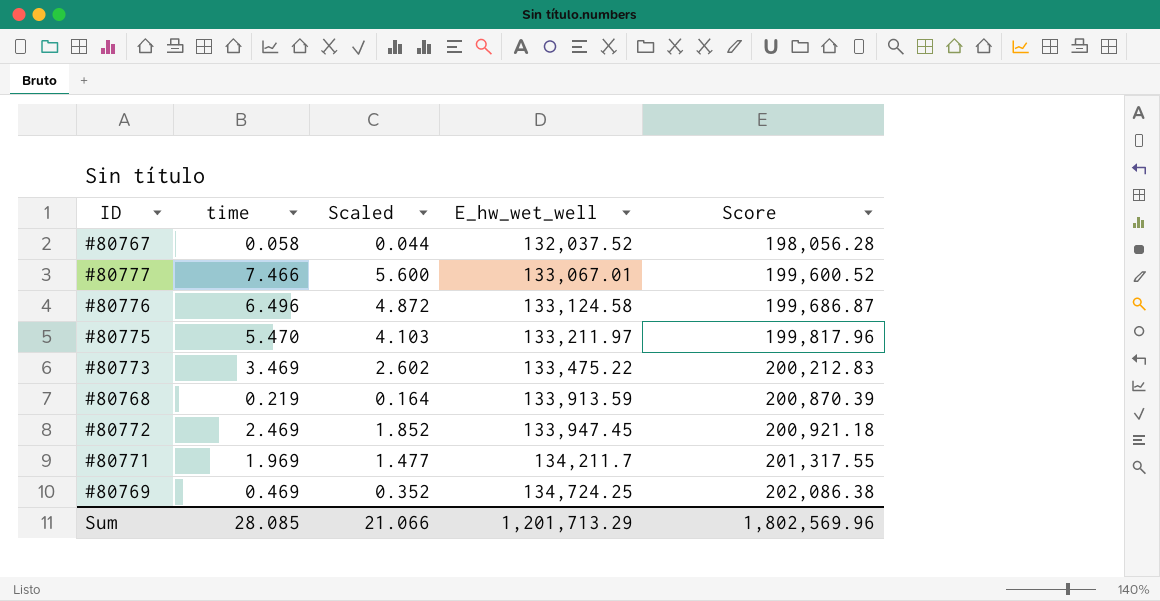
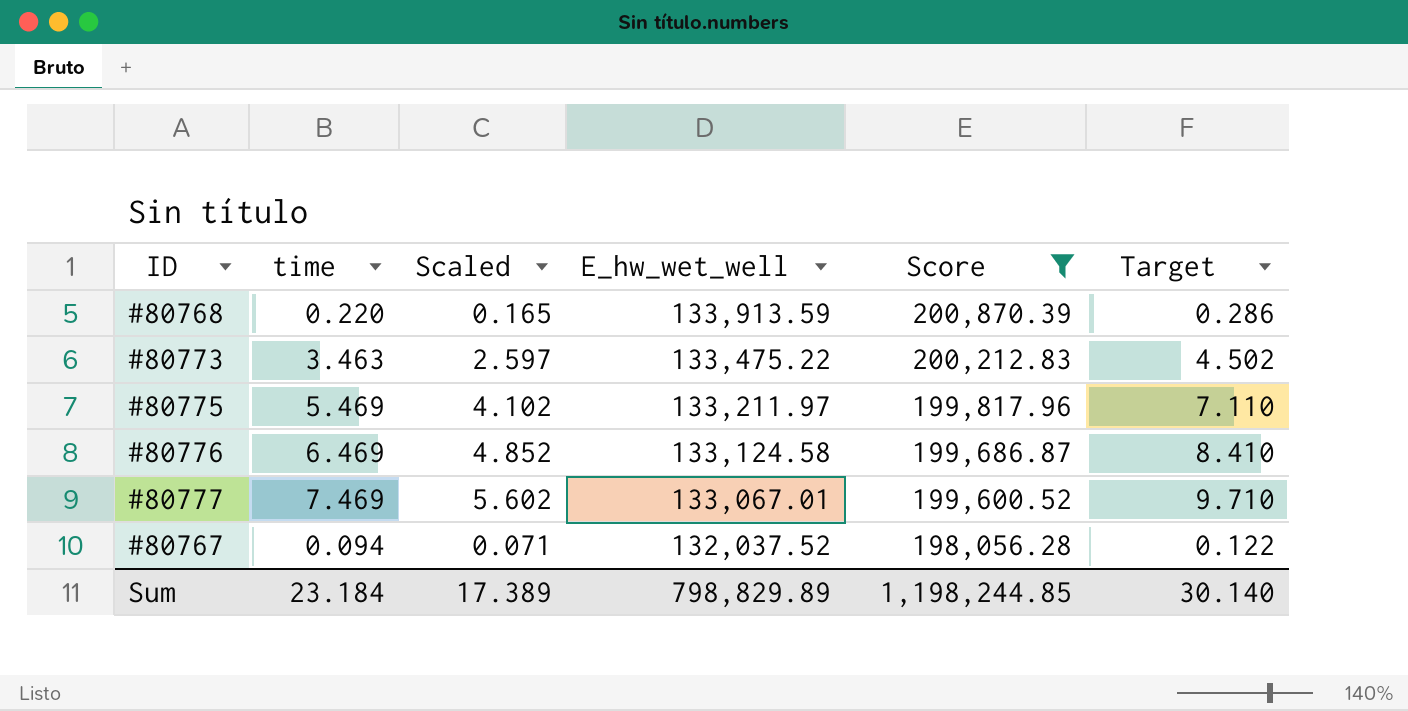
filter: none -> Score <= 200,870.39
row order: E_hw_wet_well ascending -> E_hw_wet_well descending
column Target | formula: none -> [time] * 1.3
#80768 | time: 0.219 -> 0.220
#80768 | Scaled: 0.164 -> 0.165
#80773 | time: 3.469 -> 3.463
#80773 | Scaled: 2.602 -> 2.597
#80775 | time: 5.470 -> 5.469
#80775 | Scaled: 4.103 -> 4.102
#80776 | time: 6.496 -> 6.469
#80776 | Scaled: 4.872 -> 4.852
#80777 | time: 7.466 -> 7.469
#80777 | Scaled: 5.600 -> 5.602
#80767 | time: 0.058 -> 0.094
#80767 | Scaled: 0.044 -> 0.071
Sum | time: 28.085 -> 23.184
Sum | Scaled: 21.066 -> 17.389
Sum | E_hw_wet_well: 1,201,713.29 -> 798,829.89
Sum | Score: 1,802,569.96 -> 1,198,244.85

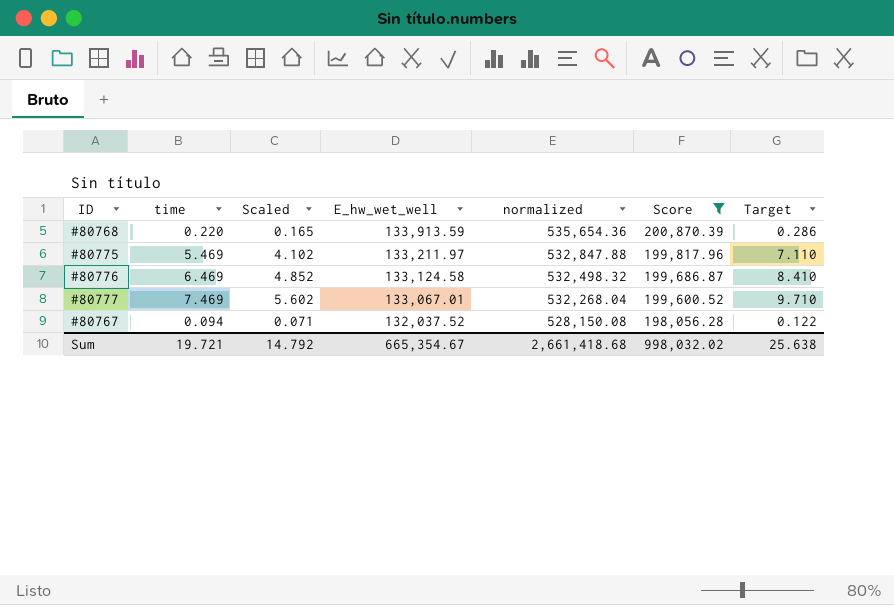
column normalized | formula: none -> [E_hw_wet_well] * 4
row #80773: 3.463 | 2.597 | 133,475.22 | 200,212.83 | 4.502 -> none
Sum | time: 23.184 -> 19.721
Sum | Scaled: 17.389 -> 14.792
Sum | E_hw_wet_well: 798,829.89 -> 665,354.67
Sum | Score: 1,198,244.85 -> 998,032.02
Sum | Target: 30.140 -> 25.638

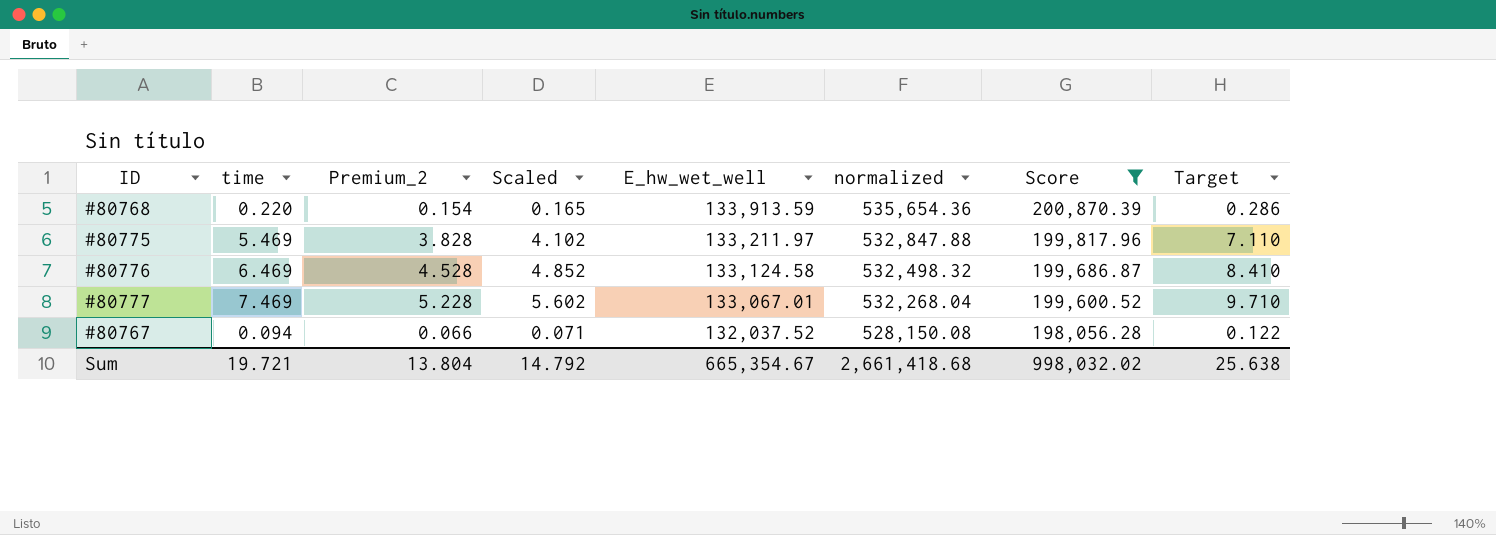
column Premium_2 | formula: none -> [time] * 0.7

